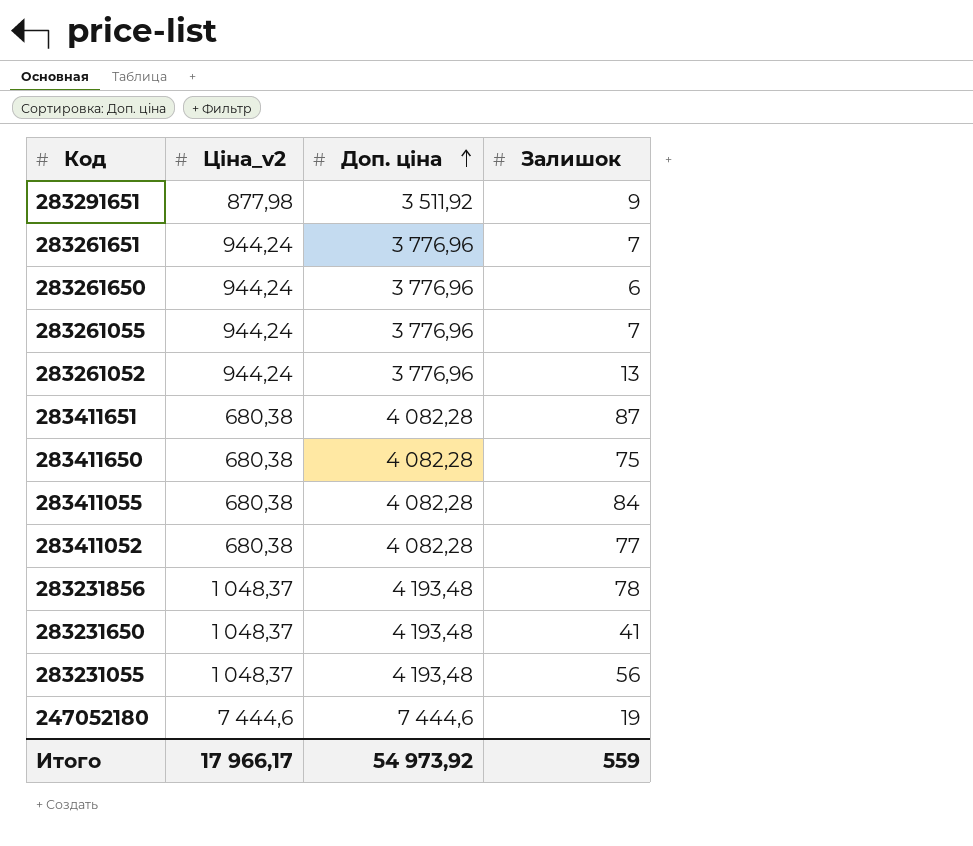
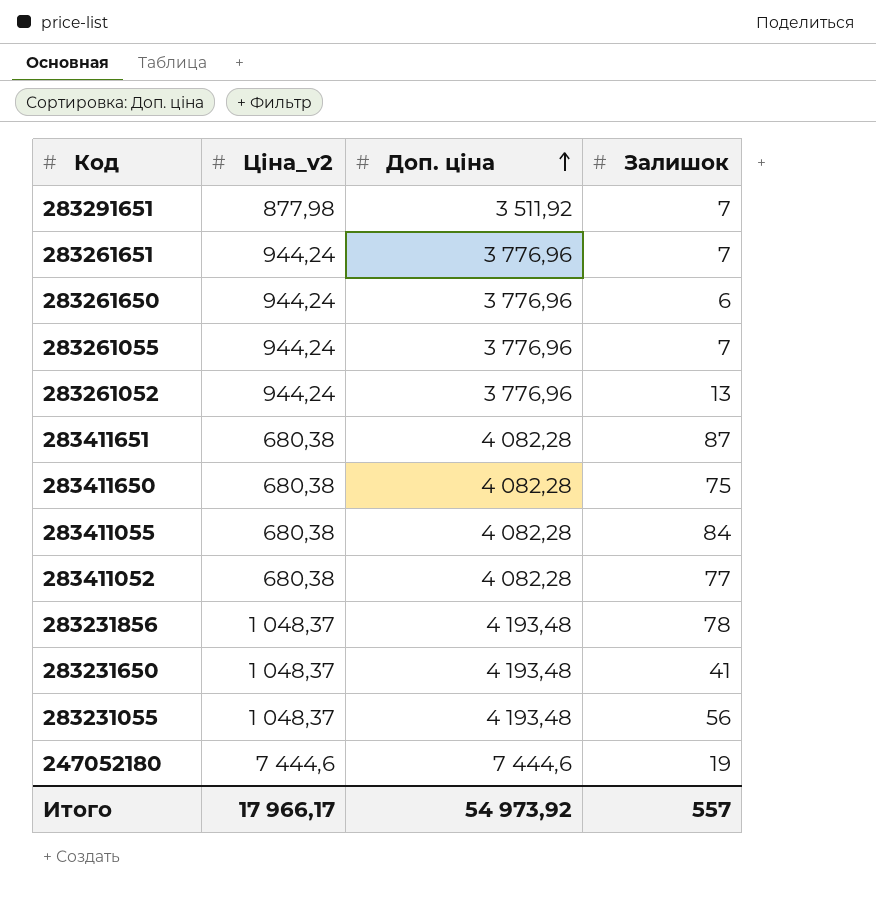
283291651 | Залишок: 9 -> 7
Итого | Залишок: 559 -> 557

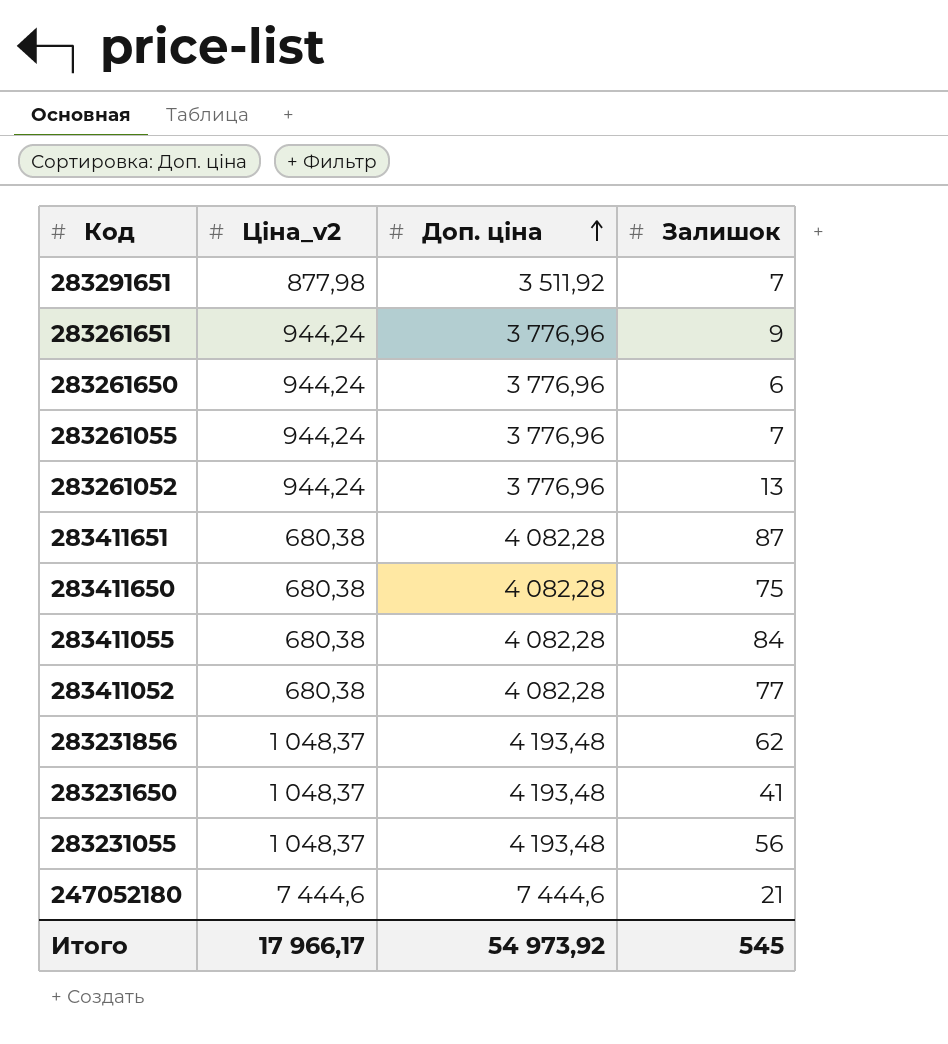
283261651 | Залишок: 7 -> 9
283231856 | Залишок: 78 -> 62
247052180 | Залишок: 19 -> 21
Итого | Залишок: 557 -> 545

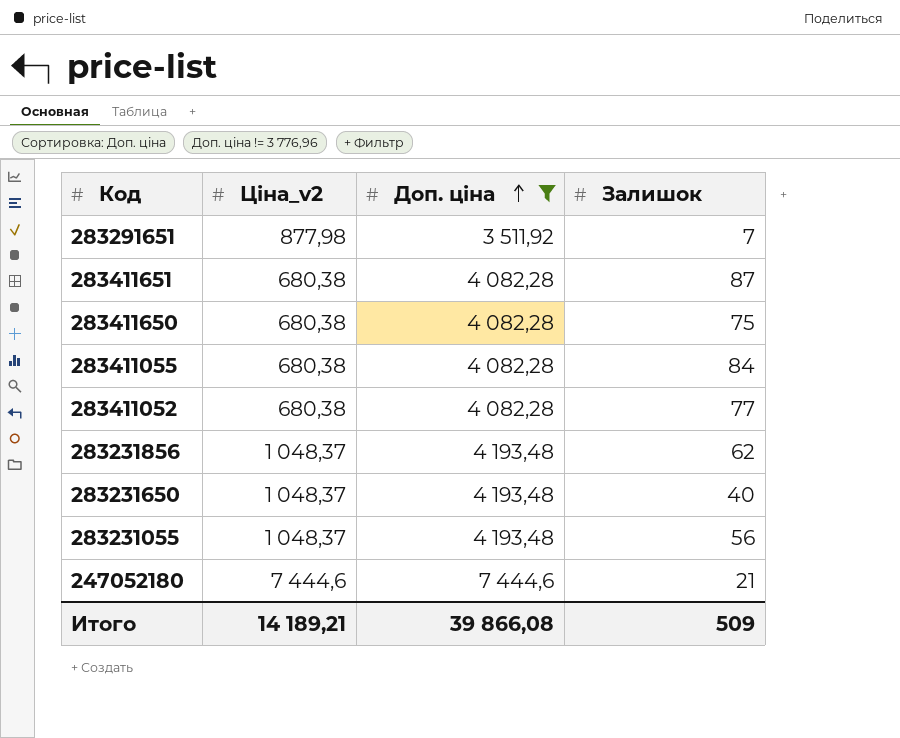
filter: none -> Доп. ціна != 3 776,96
283231650 | Залишок: 41 -> 40
Итого | Ціна_v2: 17 966,17 -> 14 189,21
Итого | Доп. ціна: 54 973,92 -> 39 866,08
Итого | Залишок: 545 -> 509

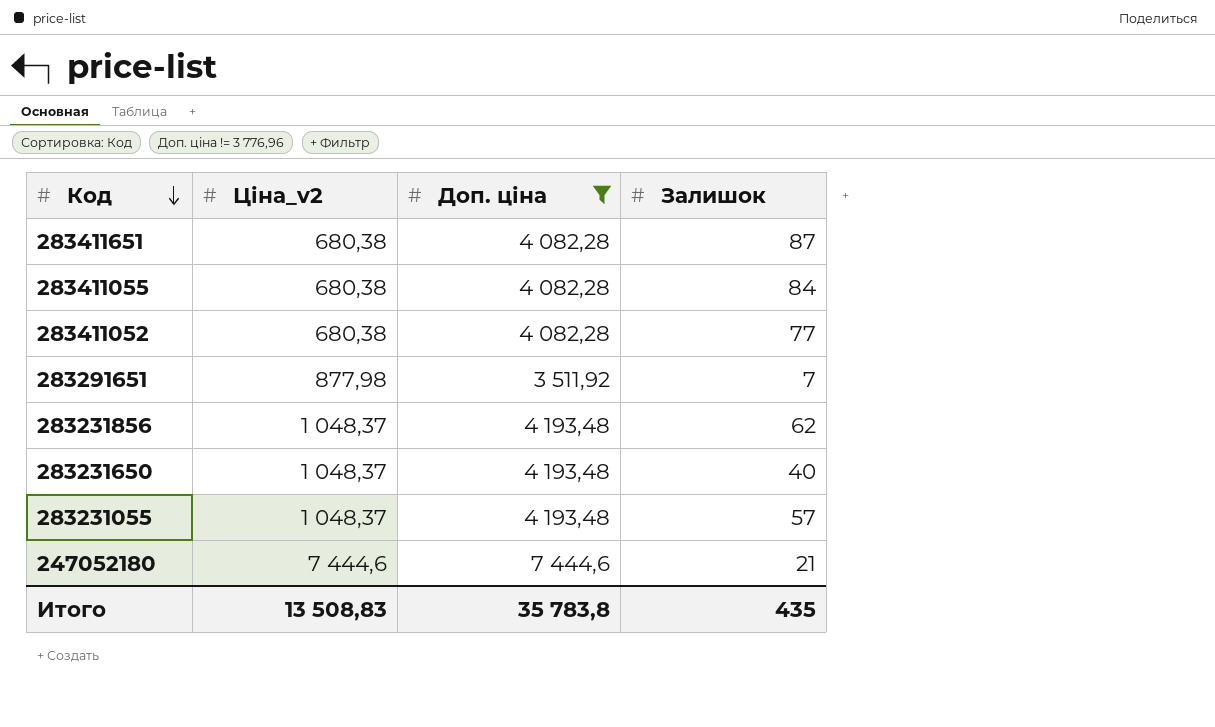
row order: Доп. ціна ascending -> Код descending
row 283411650: 680,38 | 4 082,28 | 75 -> none
283231055 | Залишок: 56 -> 57
Итого | Ціна_v2: 14 189,21 -> 13 508,83
Итого | Доп. ціна: 39 866,08 -> 35 783,8
Итого | Залишок: 509 -> 435

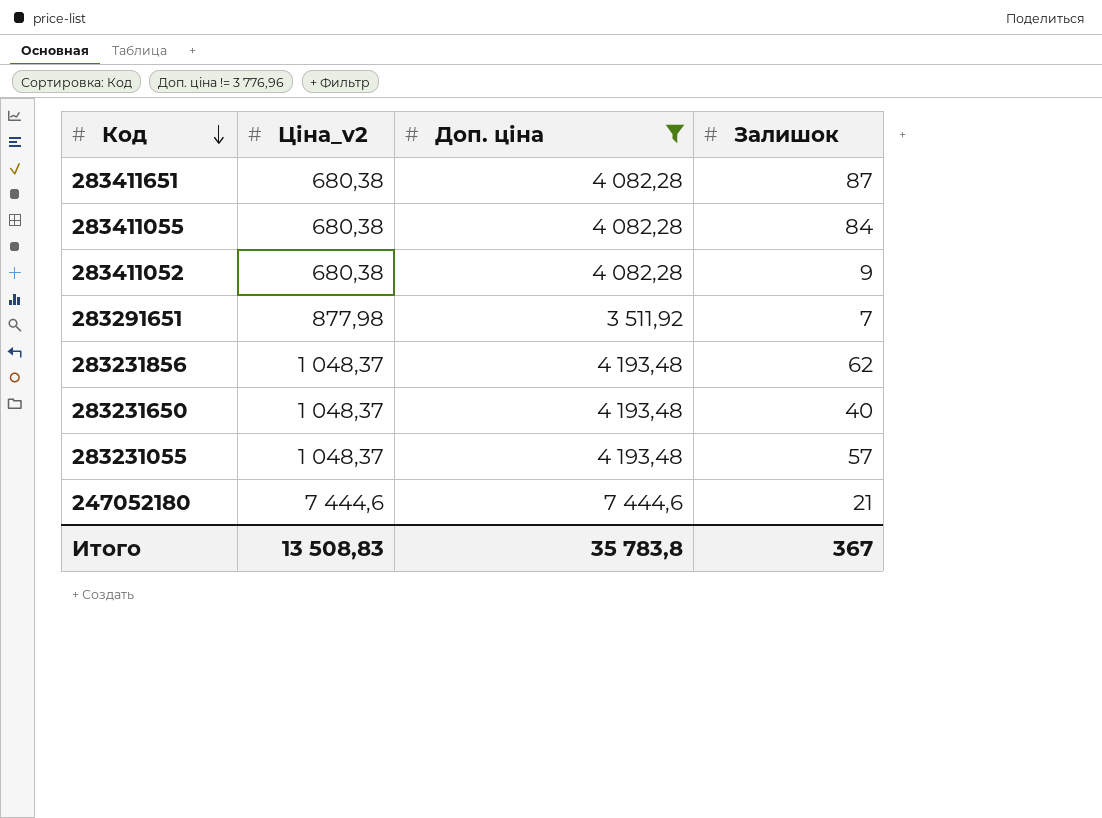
283411052 | Залишок: 77 -> 9
Итого | Залишок: 435 -> 367

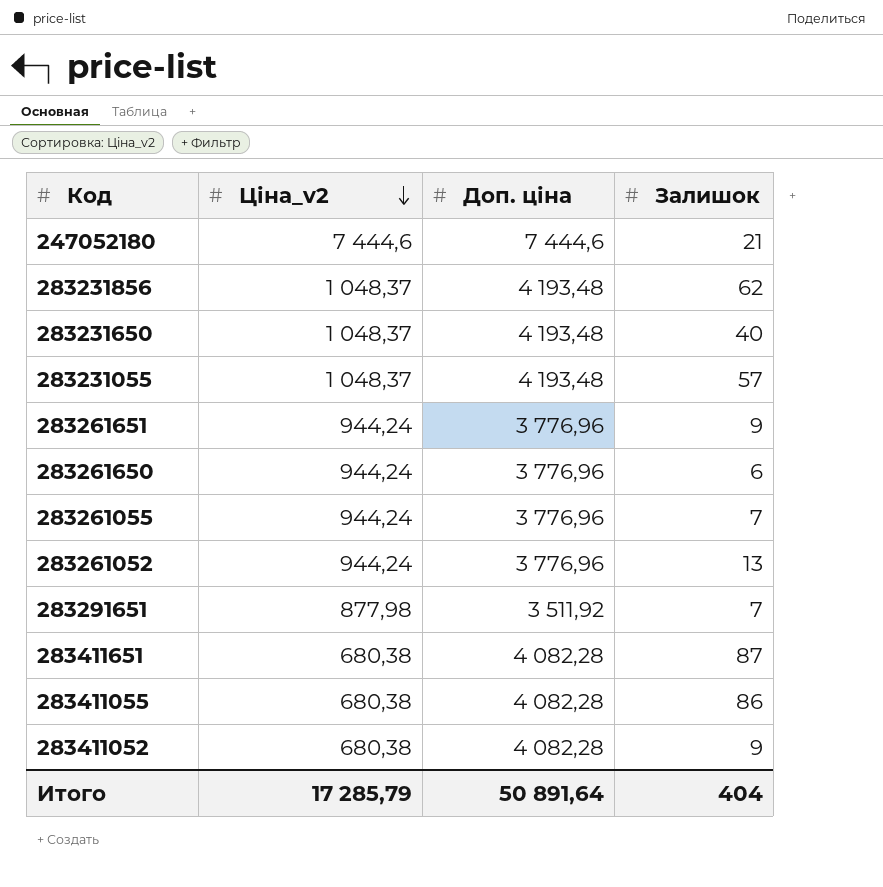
filter: Доп. ціна != 3 776,96 -> none
row order: Код descending -> Ціна_v2 descending
283411055 | Залишок: 84 -> 86
Итого | Ціна_v2: 13 508,83 -> 17 285,79
Итого | Доп. ціна: 35 783,8 -> 50 891,64
Итого | Залишок: 367 -> 404

